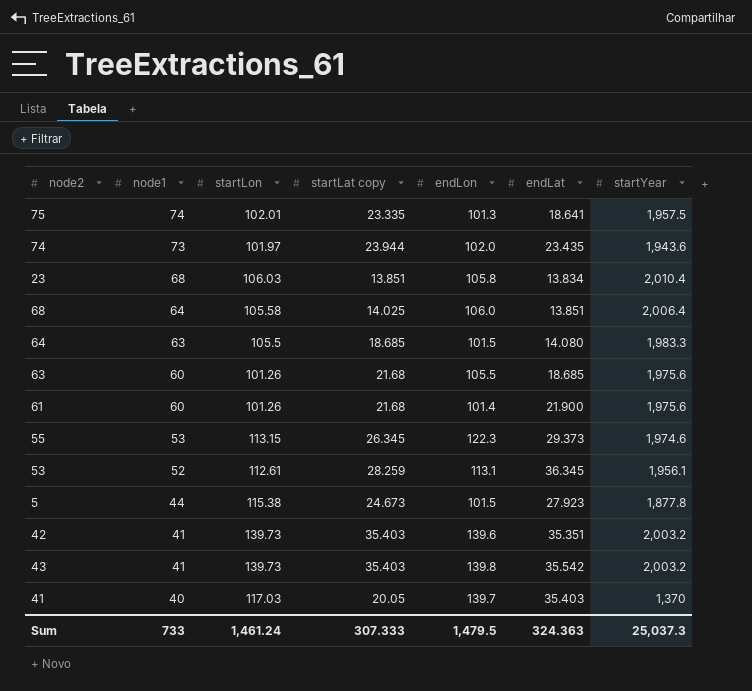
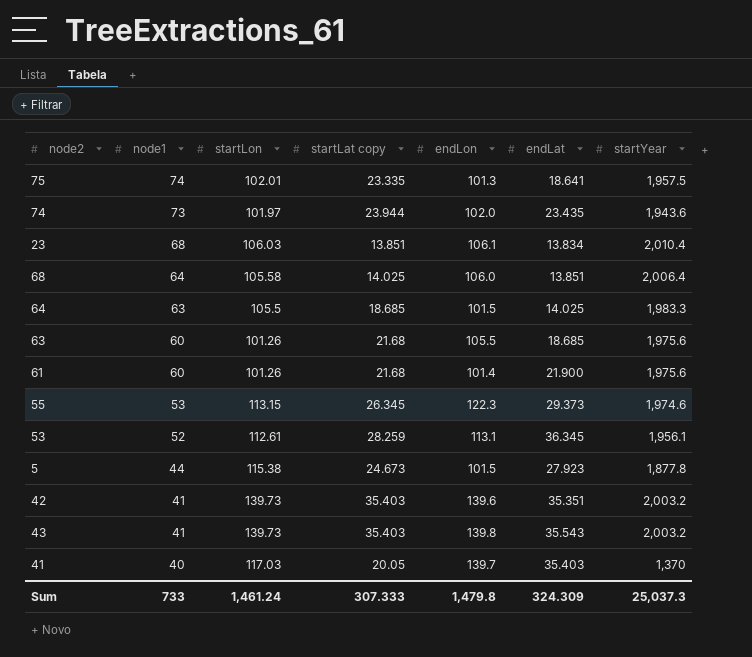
23 | endLon: 105.8 -> 106.1
64 | endLat: 14.080 -> 14.025
43 | endLat: 35.542 -> 35.543
Sum | endLon: 1,479.5 -> 1,479.8
Sum | endLat: 324.363 -> 324.309

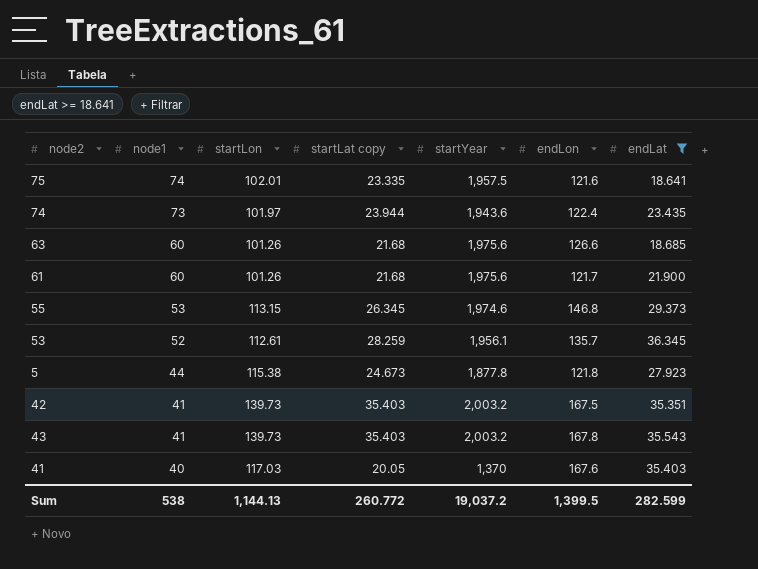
filter: none -> endLat >= 18.641
column startYear | position: 7 -> 5
75 | endLon: 101.3 -> 121.6
74 | endLon: 102.0 -> 122.4
63 | endLon: 105.5 -> 126.6
61 | endLon: 101.4 -> 121.7
55 | endLon: 122.3 -> 146.8
53 | endLon: 113.1 -> 135.7
5 | endLon: 101.5 -> 121.8
42 | endLon: 139.6 -> 167.5
43 | endLon: 139.8 -> 167.8
41 | endLon: 139.7 -> 167.6
Sum | node1: 733 -> 538
Sum | startLon: 1,461.24 -> 1,144.13
Sum | startLat copy: 307.333 -> 260.772
Sum | startYear: 25,037.3 -> 19,037.2
Sum | endLon: 1,479.8 -> 1,399.5
Sum | endLat: 324.309 -> 282.599

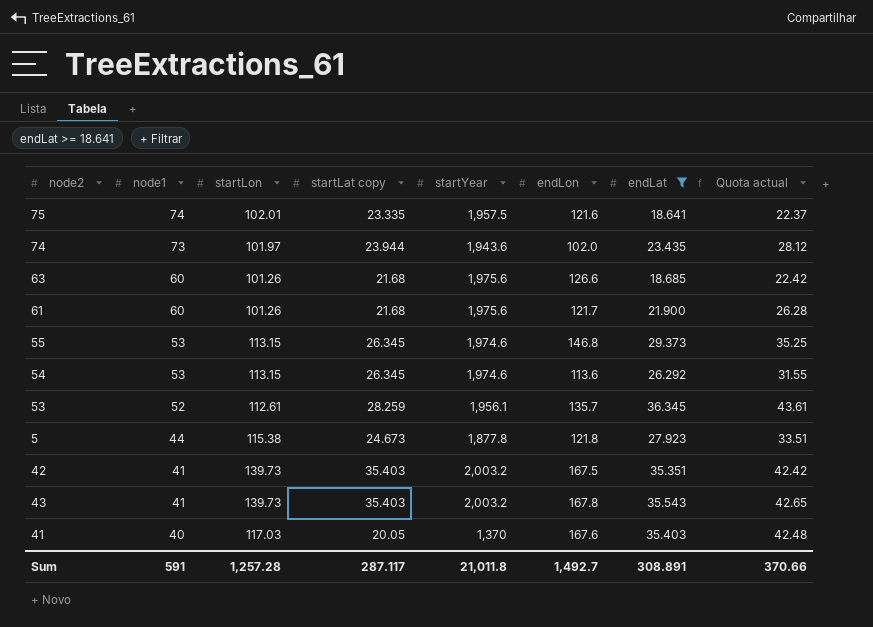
column Quota actual | formula: none -> [endLat] * 1.2
74 | endLon: 122.4 -> 102.0
row 54: none -> 53 | 113.15 | 26.345 | 1,974.6 | 113.6 | 26.292 | 31.55
Sum | node1: 538 -> 591
Sum | startLon: 1,144.13 -> 1,257.28
Sum | startLat copy: 260.772 -> 287.117
Sum | startYear: 19,037.2 -> 21,011.8
Sum | endLon: 1,399.5 -> 1,492.7
Sum | endLat: 282.599 -> 308.891

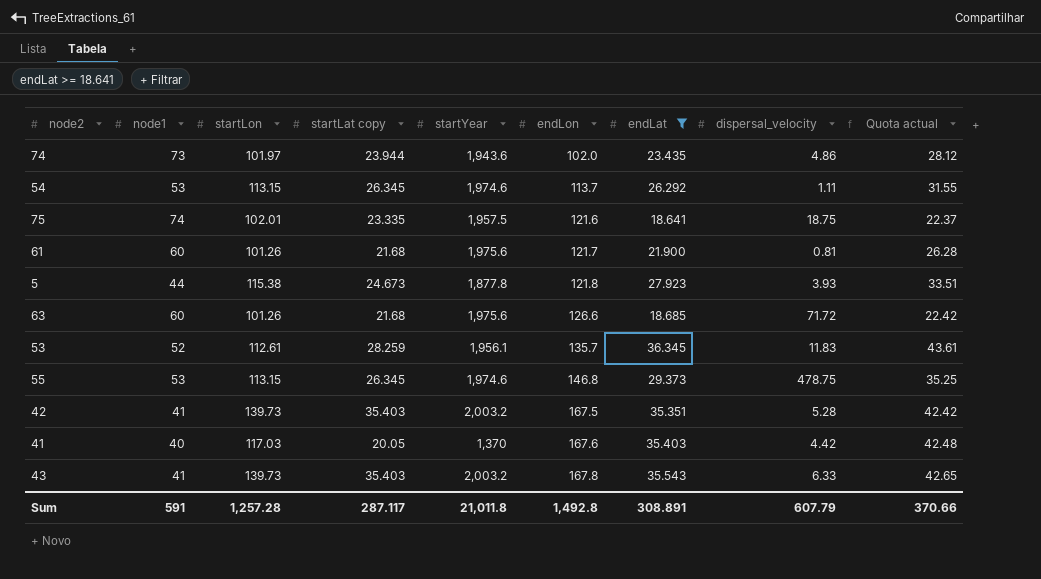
row order: node1 descending -> endLon ascending
column dispersal_velocity | position: none -> 8
54 | endLon: 113.6 -> 113.7
Sum | endLon: 1,492.7 -> 1,492.8

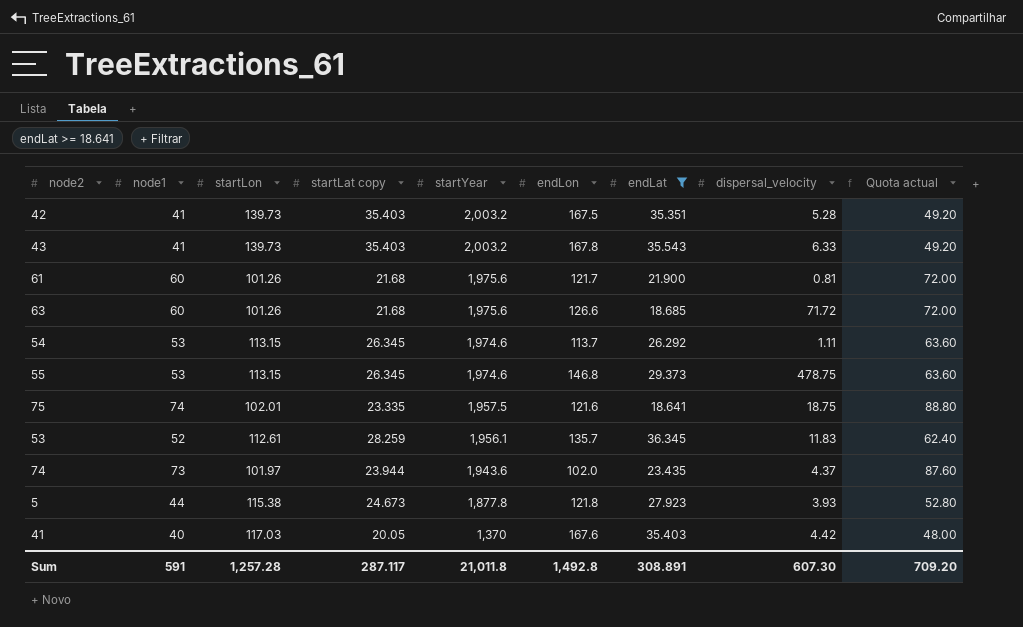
row order: endLon ascending -> startYear descending
column Quota actual | formula: [endLat] * 1.2 -> [node1] * 1.2
74 | dispersal_velocity: 4.86 -> 4.37
Sum | dispersal_velocity: 607.79 -> 607.30
Sum | Quota actual: 370.66 -> 709.20

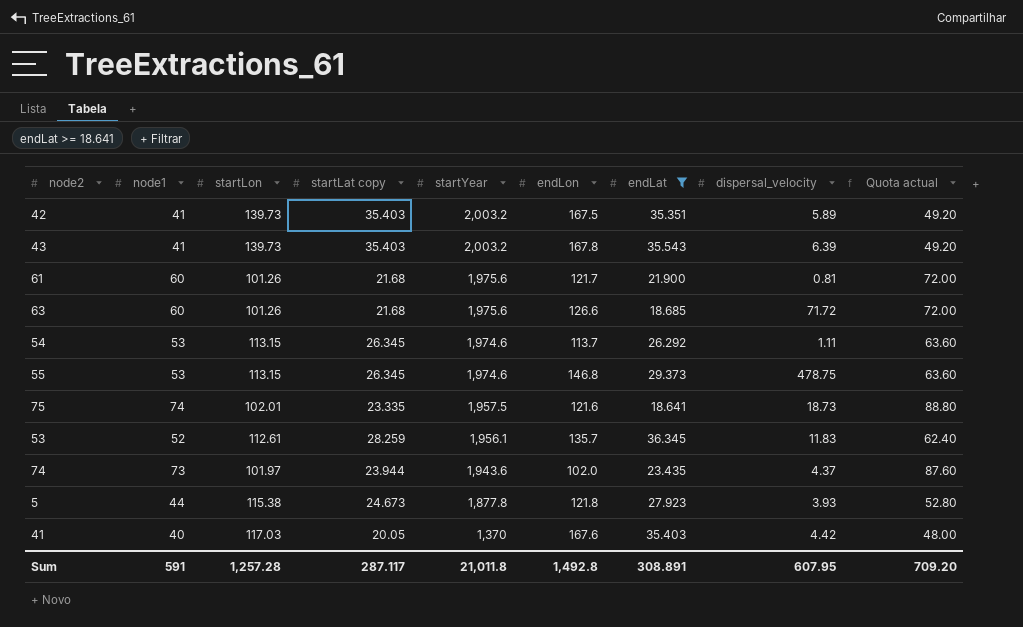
42 | dispersal_velocity: 5.28 -> 5.89
43 | dispersal_velocity: 6.33 -> 6.39
75 | dispersal_velocity: 18.75 -> 18.73
Sum | dispersal_velocity: 607.30 -> 607.95

